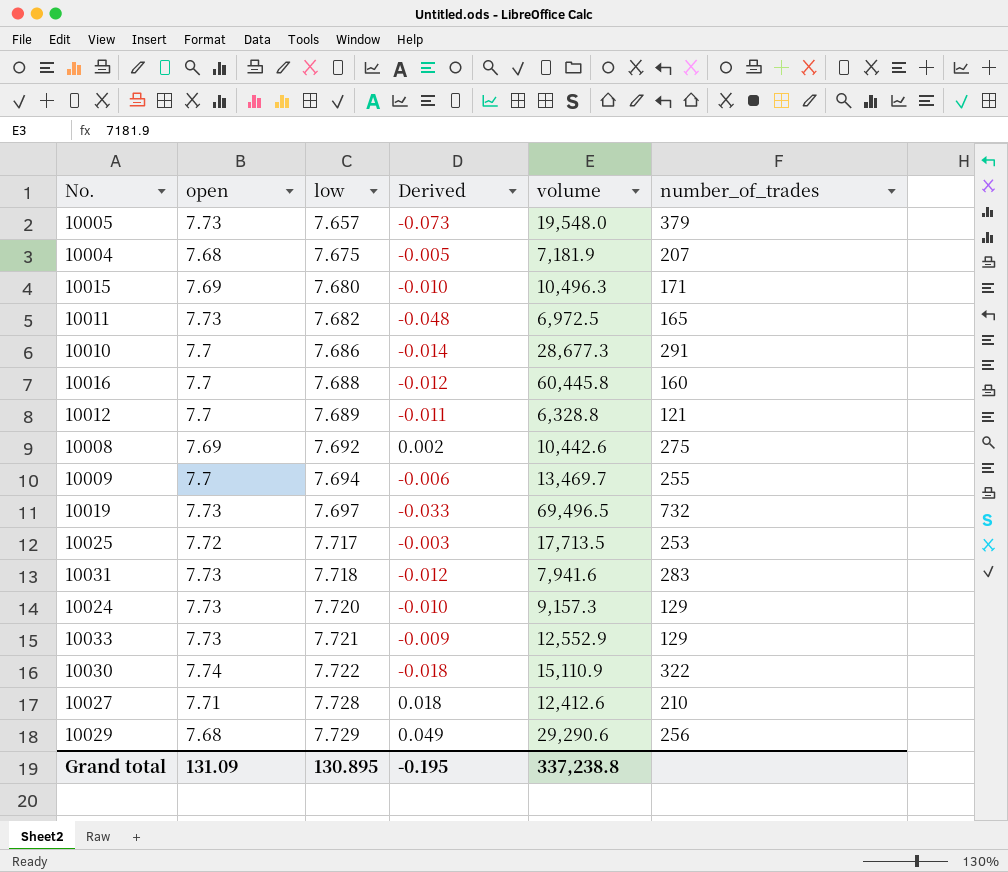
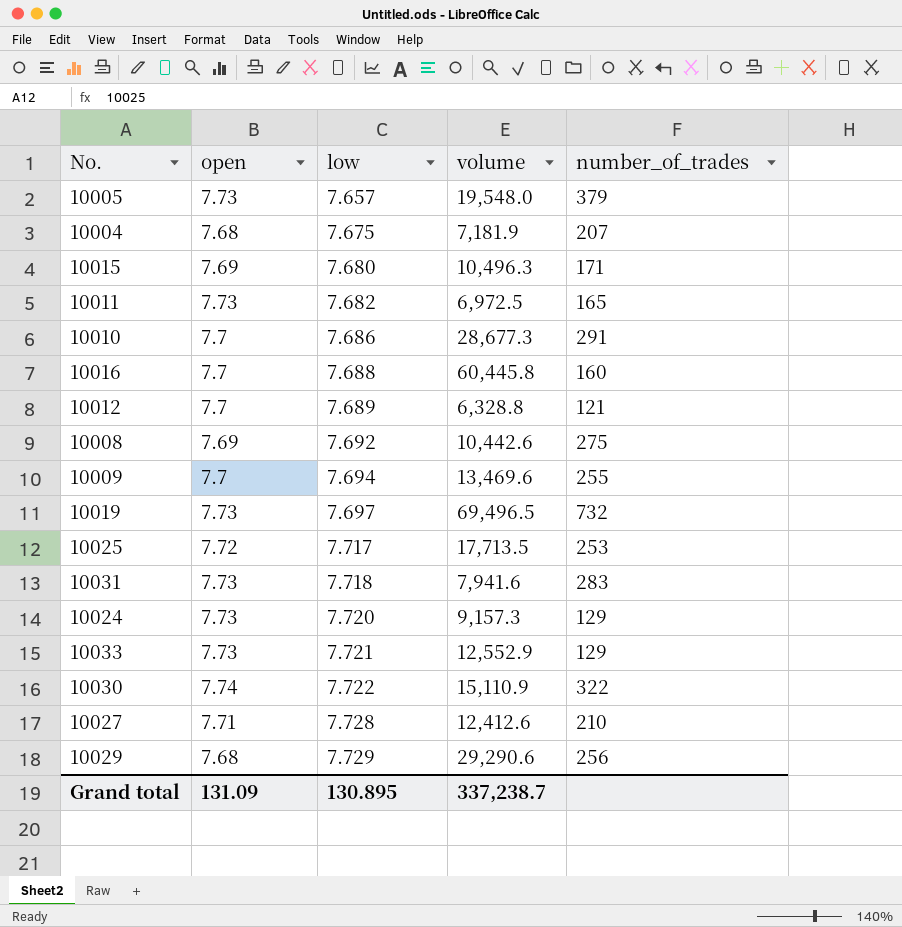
column Derived | formula: [low] - [open] -> none
10009 | volume: 13,469.7 -> 13,469.6
Grand total | volume: 337,238.8 -> 337,238.7

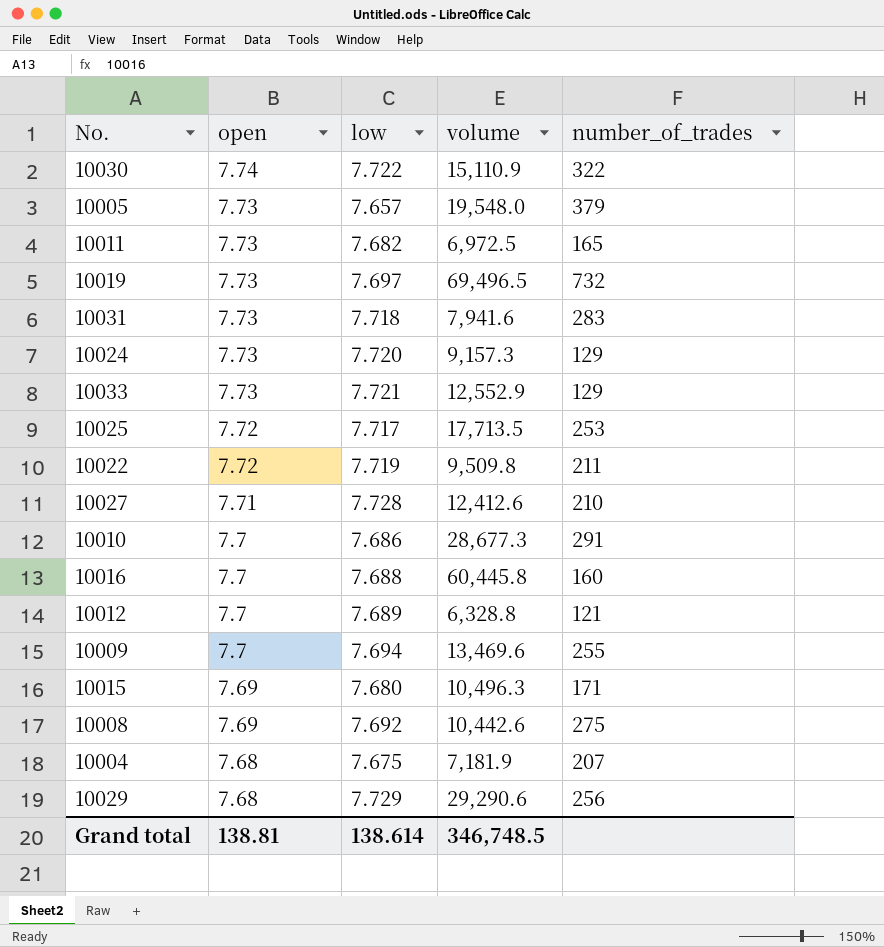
row order: low ascending -> open descending
row 10022: none -> 7.72 | 7.719 | 9,509.8 | 211
Grand total | open: 131.09 -> 138.81
Grand total | low: 130.895 -> 138.614
Grand total | volume: 337,238.7 -> 346,748.5

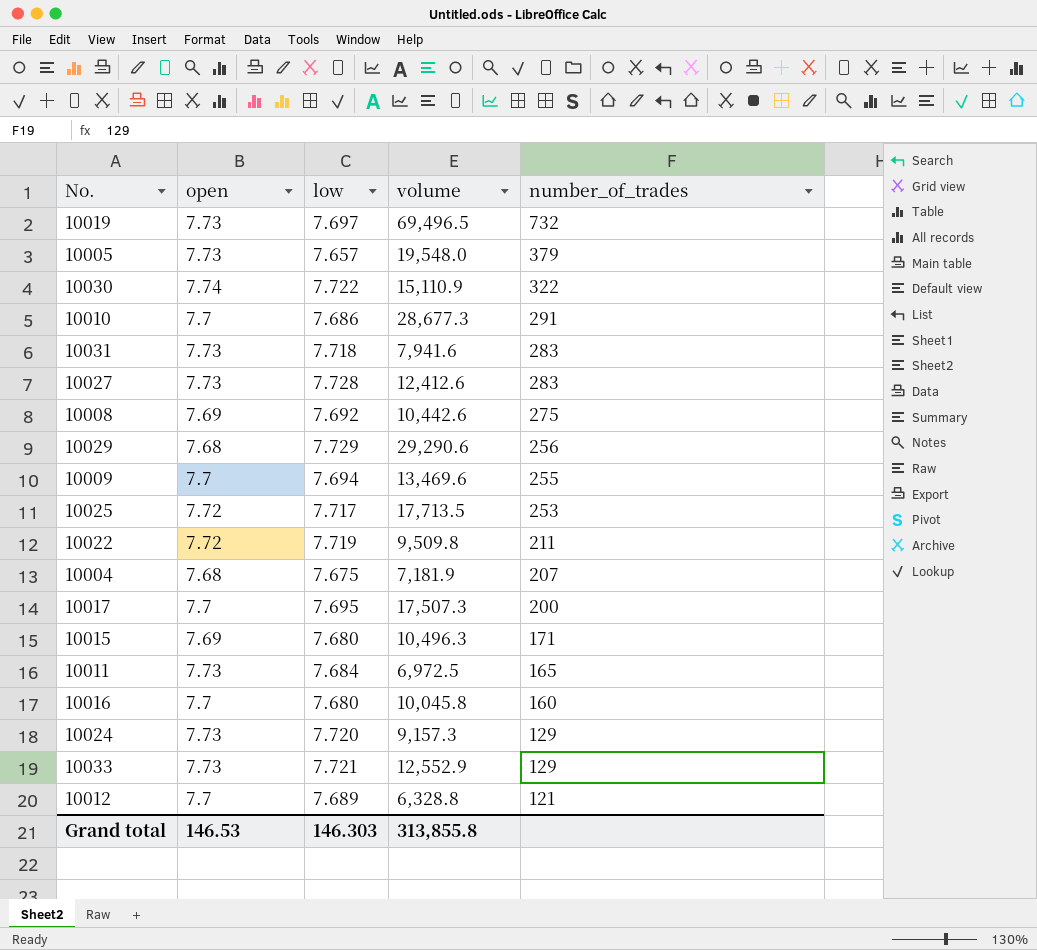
row order: open descending -> number_of_trades descending
10027 | open: 7.71 -> 7.73
10027 | number_of_trades: 210 -> 283
row 10017: none -> 7.7 | 7.695 | 17,507.3 | 200
10011 | low: 7.682 -> 7.684
10016 | low: 7.688 -> 7.680
10016 | volume: 60,445.8 -> 10,045.8
Grand total | open: 138.81 -> 146.53
Grand total | low: 138.614 -> 146.303
Grand total | volume: 346,748.5 -> 313,855.8

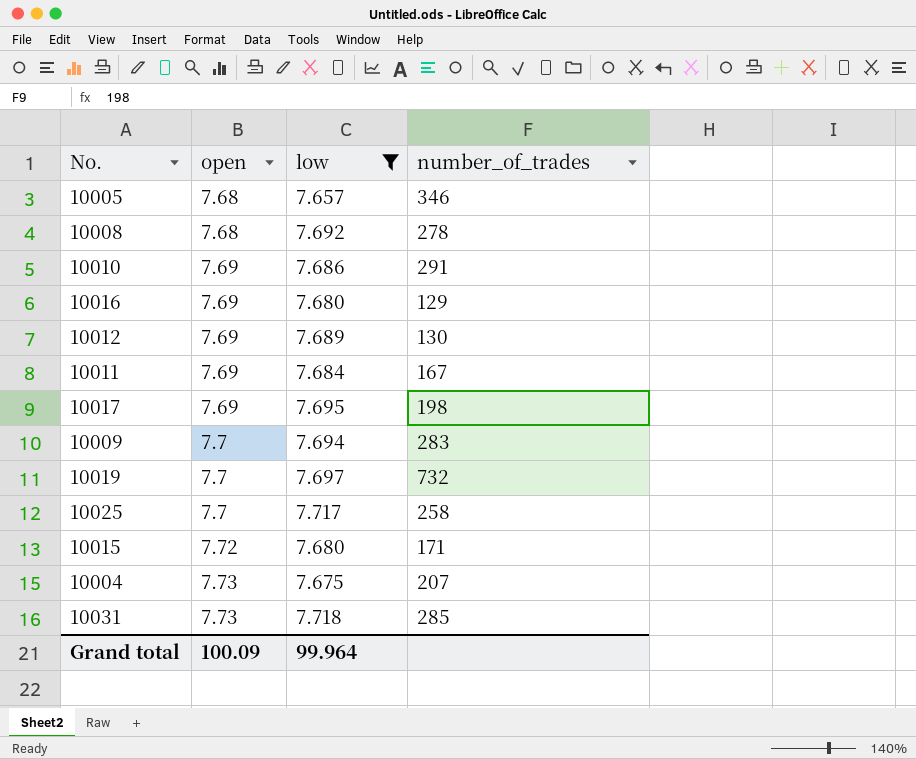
filter: none -> low <= 7.718
row order: number_of_trades descending -> open ascending
column volume | position: 4 -> none
10005 | open: 7.73 -> 7.68
10005 | number_of_trades: 379 -> 346
10008 | open: 7.69 -> 7.68
10008 | number_of_trades: 275 -> 278
10010 | open: 7.7 -> 7.69
10016 | open: 7.7 -> 7.69
10016 | number_of_trades: 160 -> 129
10012 | open: 7.7 -> 7.69
10012 | number_of_trades: 121 -> 130
10011 | open: 7.73 -> 7.69
10011 | number_of_trades: 165 -> 167
10017 | open: 7.7 -> 7.69
10017 | number_of_trades: 200 -> 198
10009 | number_of_trades: 255 -> 283
10019 | open: 7.73 -> 7.7
10025 | open: 7.72 -> 7.7
10025 | number_of_trades: 253 -> 258
10015 | open: 7.69 -> 7.72
10004 | open: 7.68 -> 7.73
10031 | number_of_trades: 283 -> 285
Grand total | open: 146.53 -> 100.09
Grand total | low: 146.303 -> 99.964

